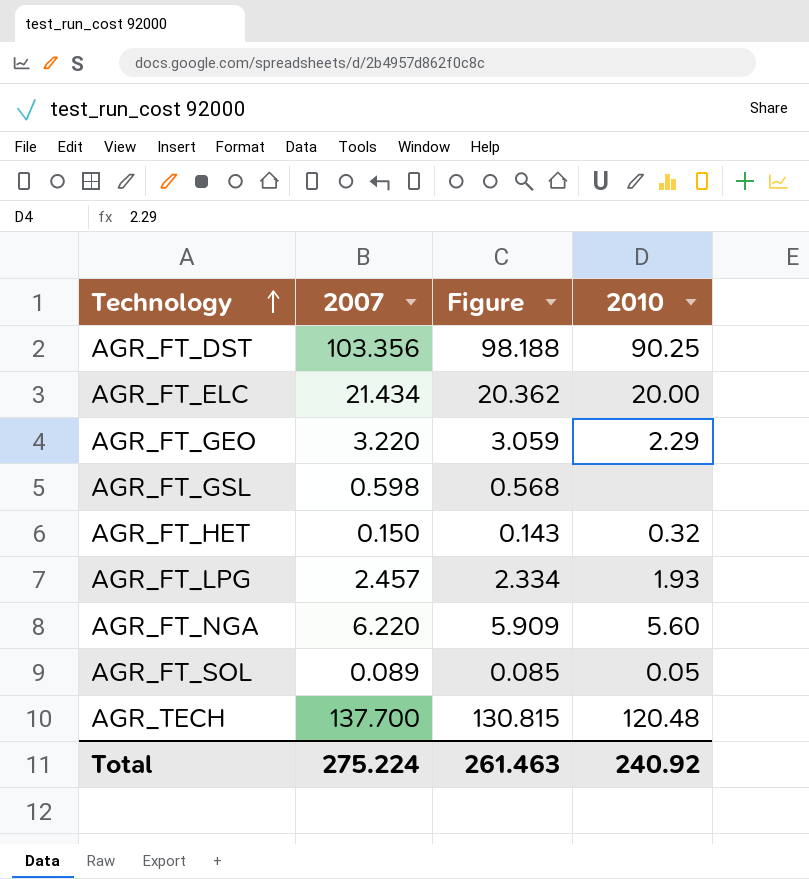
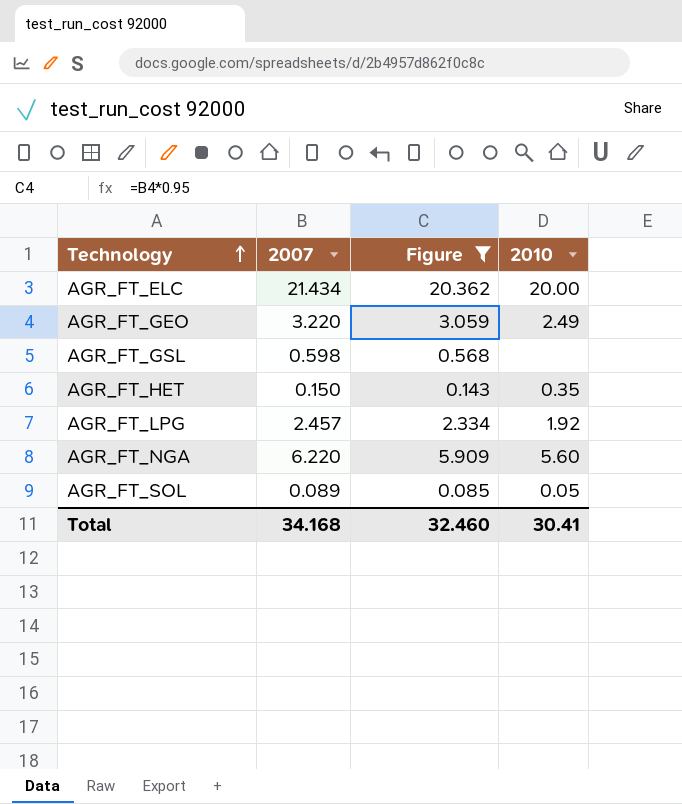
filter: none -> Figure <= 20.362
AGR_FT_GEO | 2010: 2.29 -> 2.49
AGR_FT_HET | 2010: 0.32 -> 0.35
AGR_FT_LPG | 2010: 1.93 -> 1.92
Total | 2007: 275.224 -> 34.168
Total | Figure: 261.463 -> 32.460
Total | 2010: 240.92 -> 30.41

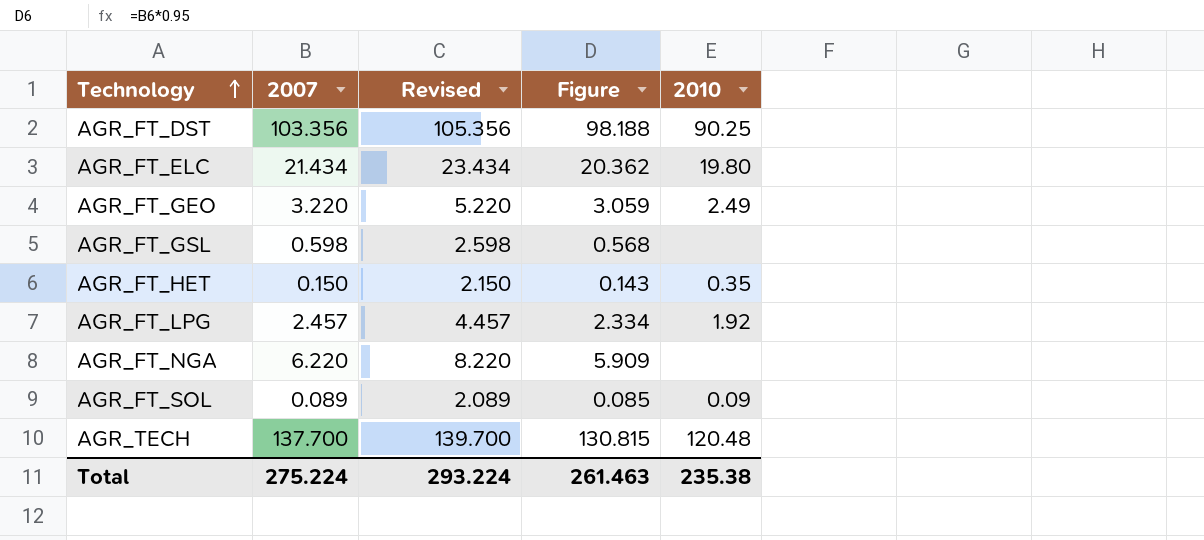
filter: Figure <= 20.362 -> none
column Revised | formula: none -> [2007] + 2
AGR_FT_ELC | 2010: 20.00 -> 19.80
AGR_FT_NGA | 2010: 5.60 -> none
AGR_FT_SOL | 2010: 0.05 -> 0.09
Total | 2007: 34.168 -> 275.224
Total | Figure: 32.460 -> 261.463
Total | 2010: 30.41 -> 235.38

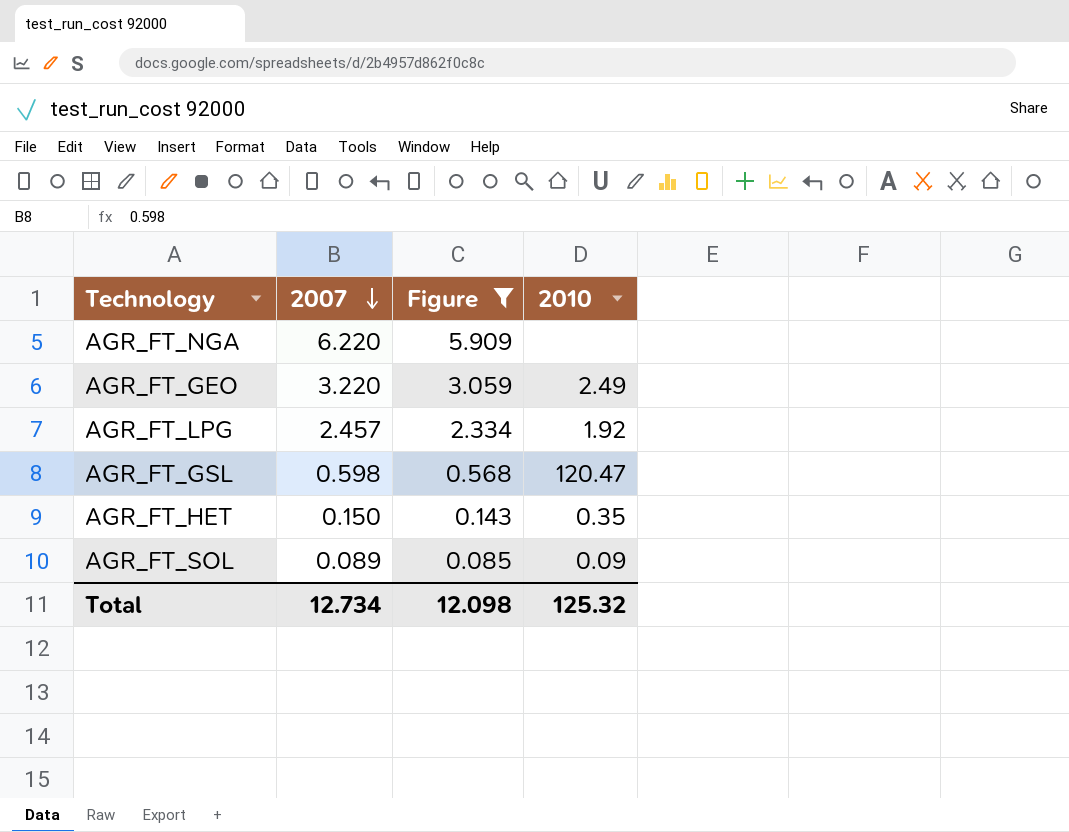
filter: none -> Figure <= 5.909
row order: Technology ascending -> 2007 descending
column Revised | formula: [2007] + 2 -> none
AGR_FT_GSL | 2010: none -> 120.47
Total | 2007: 275.224 -> 12.734
Total | Figure: 261.463 -> 12.098
Total | 2010: 235.38 -> 125.32

